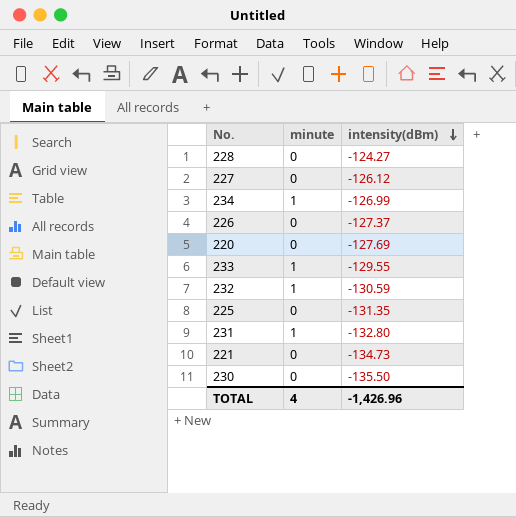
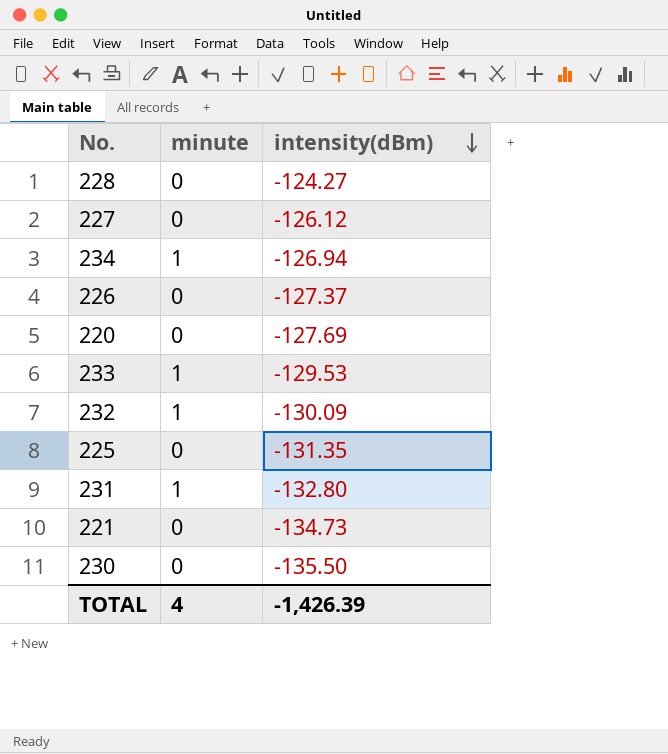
234 | intensity(dBm): -126.99 -> -126.94
233 | intensity(dBm): -129.55 -> -129.53
232 | intensity(dBm): -130.59 -> -130.09
TOTAL | intensity(dBm): -1,426.96 -> -1,426.39

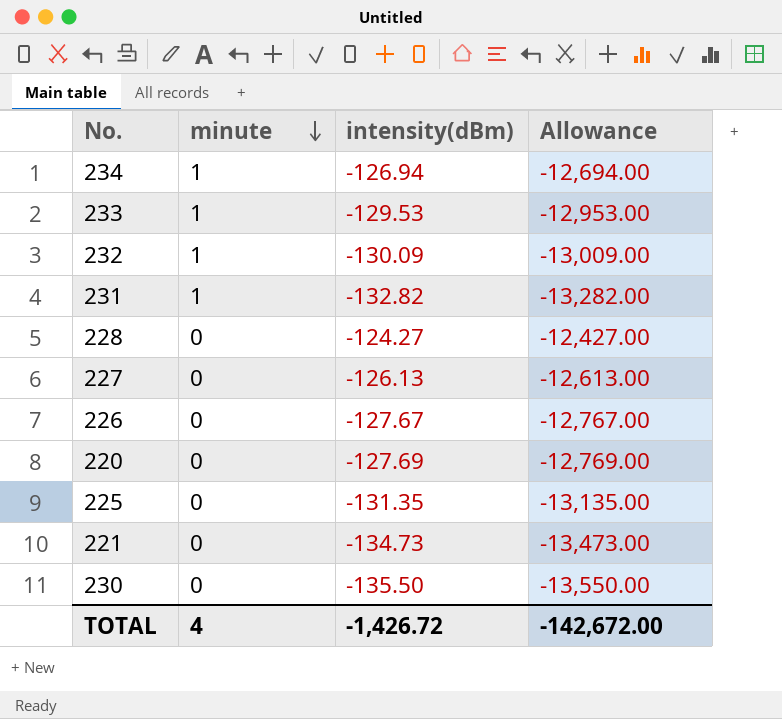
row order: intensity(dBm) descending -> minute descending
column Allowance | formula: none -> [intensity(dBm)] * 100
231 | intensity(dBm): -132.80 -> -132.82
227 | intensity(dBm): -126.12 -> -126.13
226 | intensity(dBm): -127.37 -> -127.67
TOTAL | intensity(dBm): -1,426.39 -> -1,426.72

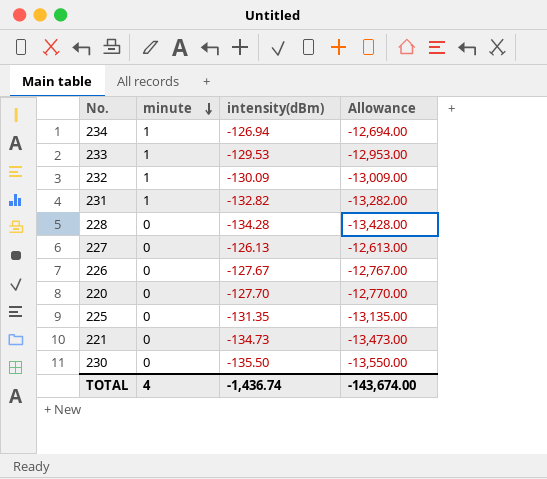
228 | intensity(dBm): -124.27 -> -134.28
228 | Allowance: -12,427.00 -> -13,428.00
220 | intensity(dBm): -127.69 -> -127.70
220 | Allowance: -12,769.00 -> -12,770.00
TOTAL | intensity(dBm): -1,426.72 -> -1,436.74
TOTAL | Allowance: -142,672.00 -> -143,674.00

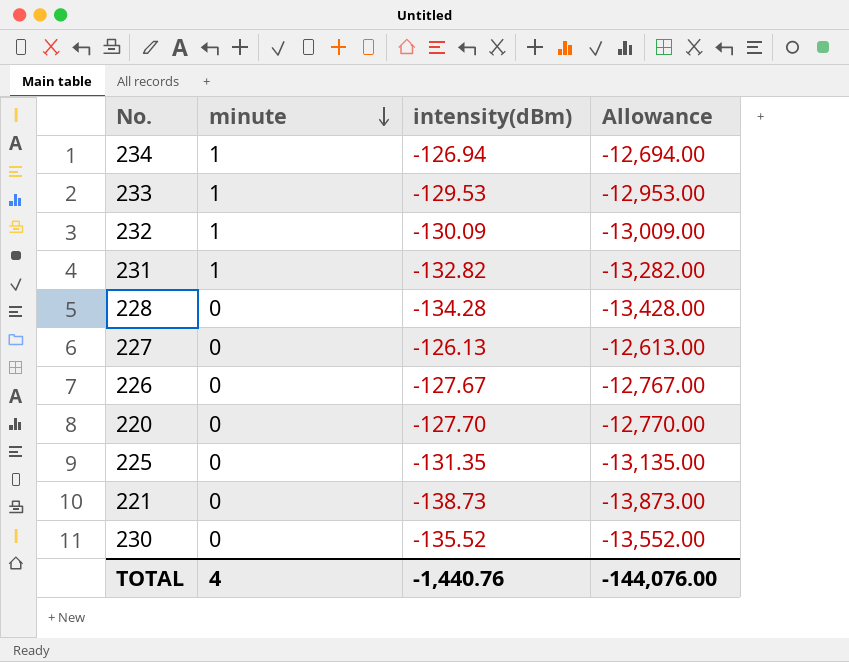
221 | intensity(dBm): -134.73 -> -138.73
221 | Allowance: -13,473.00 -> -13,873.00
230 | intensity(dBm): -135.50 -> -135.52
230 | Allowance: -13,550.00 -> -13,552.00
TOTAL | intensity(dBm): -1,436.74 -> -1,440.76
TOTAL | Allowance: -143,674.00 -> -144,076.00

